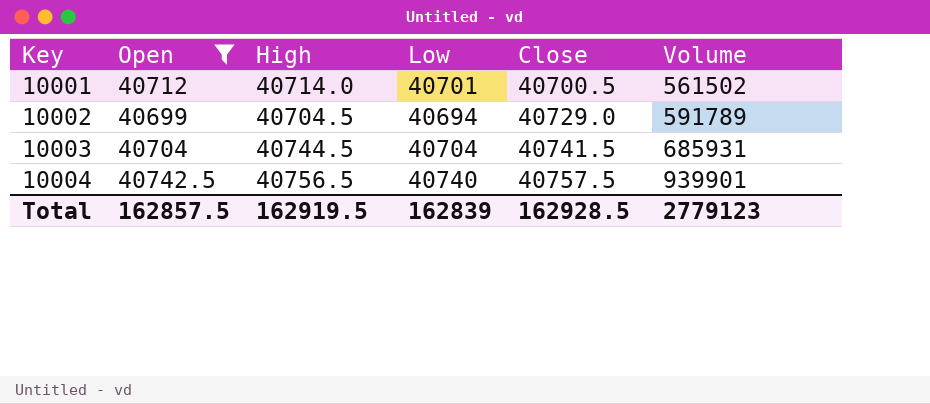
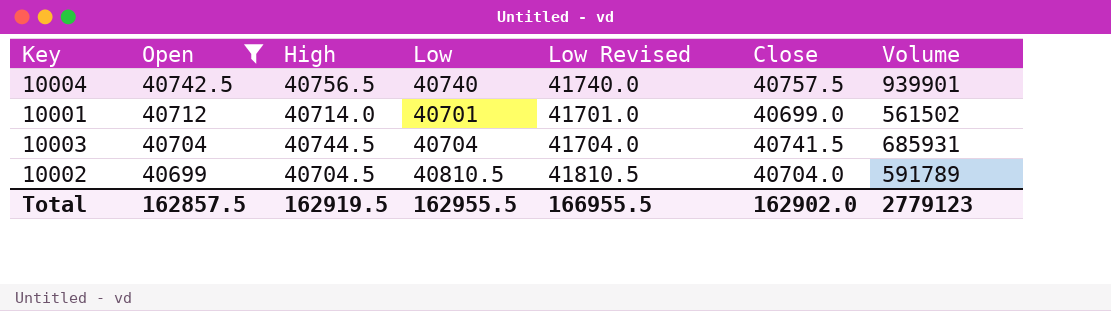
row order: Key ascending -> Open descending
column Low Revised | formula: none -> [Low] + 1000
10001 | Close: 40700.5 -> 40699.0
10002 | Low: 40694 -> 40810.5
10002 | Close: 40729.0 -> 40704.0
Total | Low: 162839 -> 162955.5
Total | Close: 162928.5 -> 162902.0

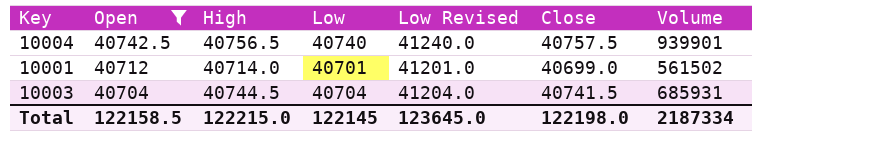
column Low Revised | formula: [Low] + 1000 -> [Low] + 500
row 10002: 40699 | 40704.5 | 40810.5 | 41810.5 | 40704.0 | 591789 -> none
Total | Open: 162857.5 -> 122158.5
Total | High: 162919.5 -> 122215.0
Total | Low: 162955.5 -> 122145
Total | Low Revised: 166955.5 -> 123645.0
Total | Close: 162902.0 -> 122198.0
Total | Volume: 2779123 -> 2187334

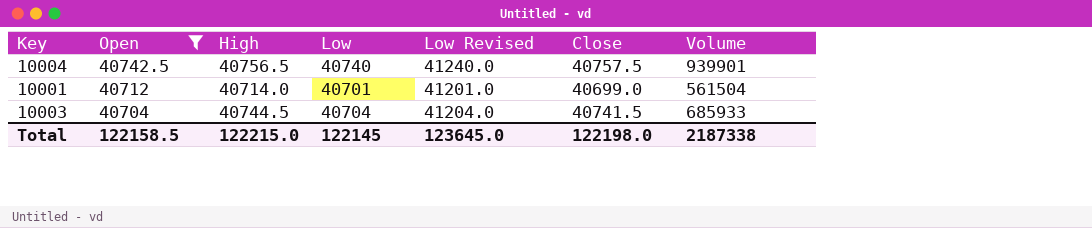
10001 | Volume: 561502 -> 561504
10003 | Volume: 685931 -> 685933
Total | Volume: 2187334 -> 2187338

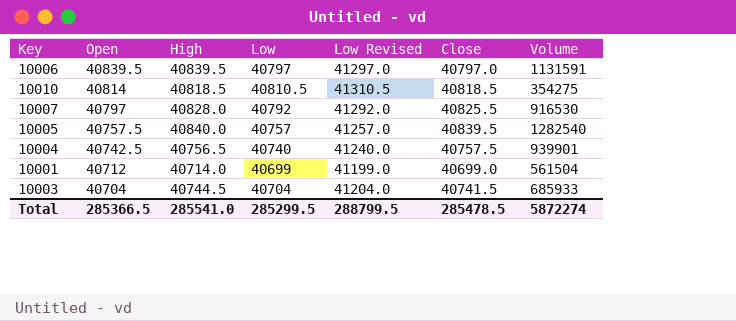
filter: Open <= 40742.5 -> none
10001 | Low: 40701 -> 40699
10001 | Low Revised: 41201.0 -> 41199.0
Total | Open: 122158.5 -> 285366.5
Total | High: 122215.0 -> 285541.0
Total | Low: 122145 -> 285299.5
Total | Low Revised: 123645.0 -> 288799.5
Total | Close: 122198.0 -> 285478.5
Total | Volume: 2187338 -> 5872274

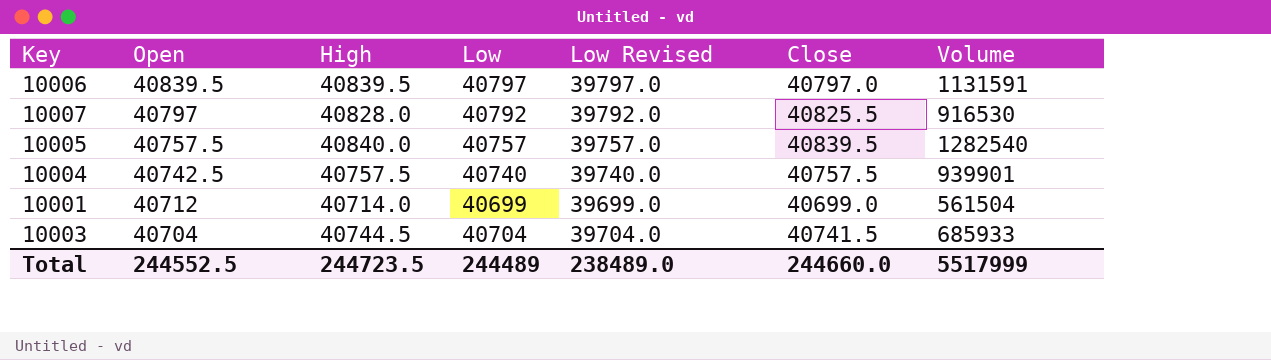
column Low Revised | formula: [Low] + 500 -> [Low] - 1000
row 10010: 40814 | 40818.5 | 40810.5 | 41310.5 | 40818.5 | 354275 -> none
10004 | High: 40756.5 -> 40757.5
Total | Open: 285366.5 -> 244552.5
Total | High: 285541.0 -> 244723.5
Total | Low: 285299.5 -> 244489
Total | Low Revised: 288799.5 -> 238489.0
Total | Close: 285478.5 -> 244660.0
Total | Volume: 5872274 -> 5517999

